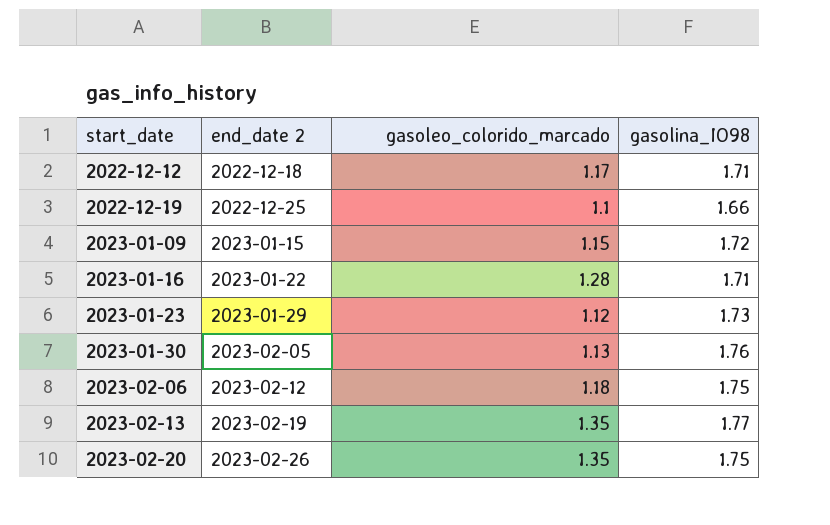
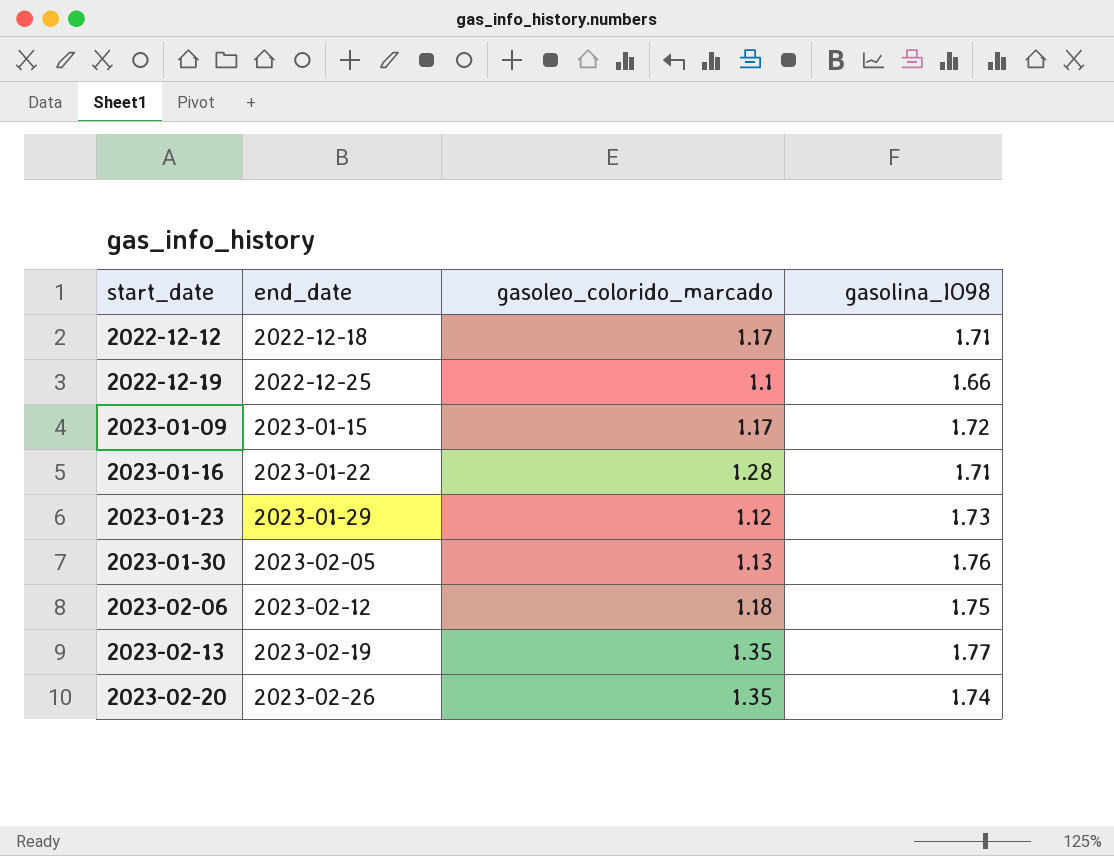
column name: end_date 2 -> end_date
2023-01-09 | gasoleo_colorido_marcado: 1.15 -> 1.17
2023-02-20 | gasolina_IO98: 1.75 -> 1.74

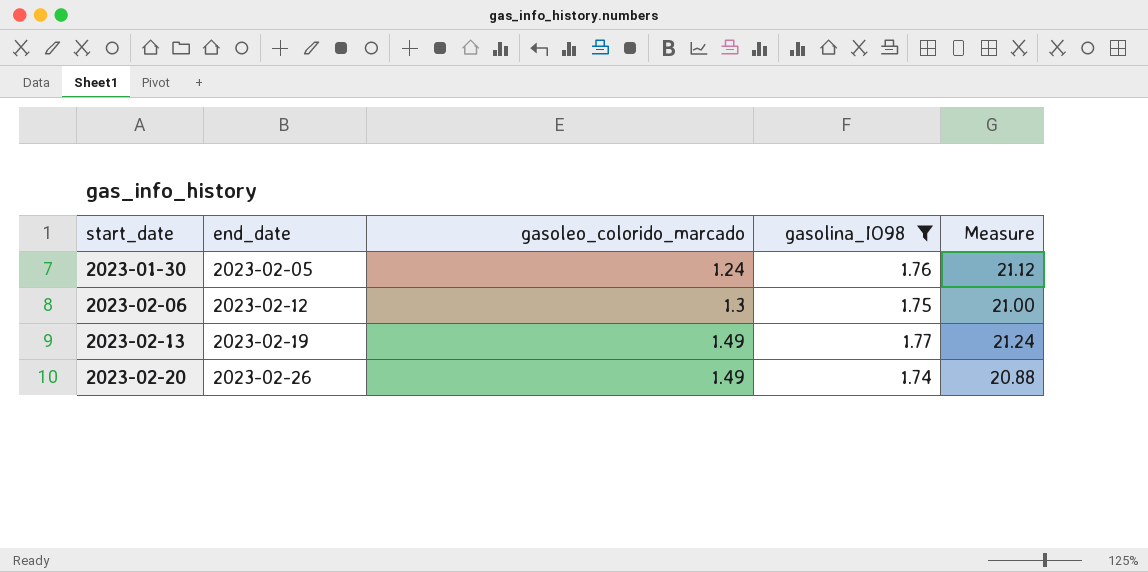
filter: none -> gasolina_IO98 >= 1.74
column Measure | formula: none -> [gasolina_IO98] * 12
2023-01-30 | gasoleo_colorido_marcado: 1.13 -> 1.24
2023-02-06 | gasoleo_colorido_marcado: 1.18 -> 1.3
2023-02-13 | gasoleo_colorido_marcado: 1.35 -> 1.49
2023-02-20 | gasoleo_colorido_marcado: 1.35 -> 1.49

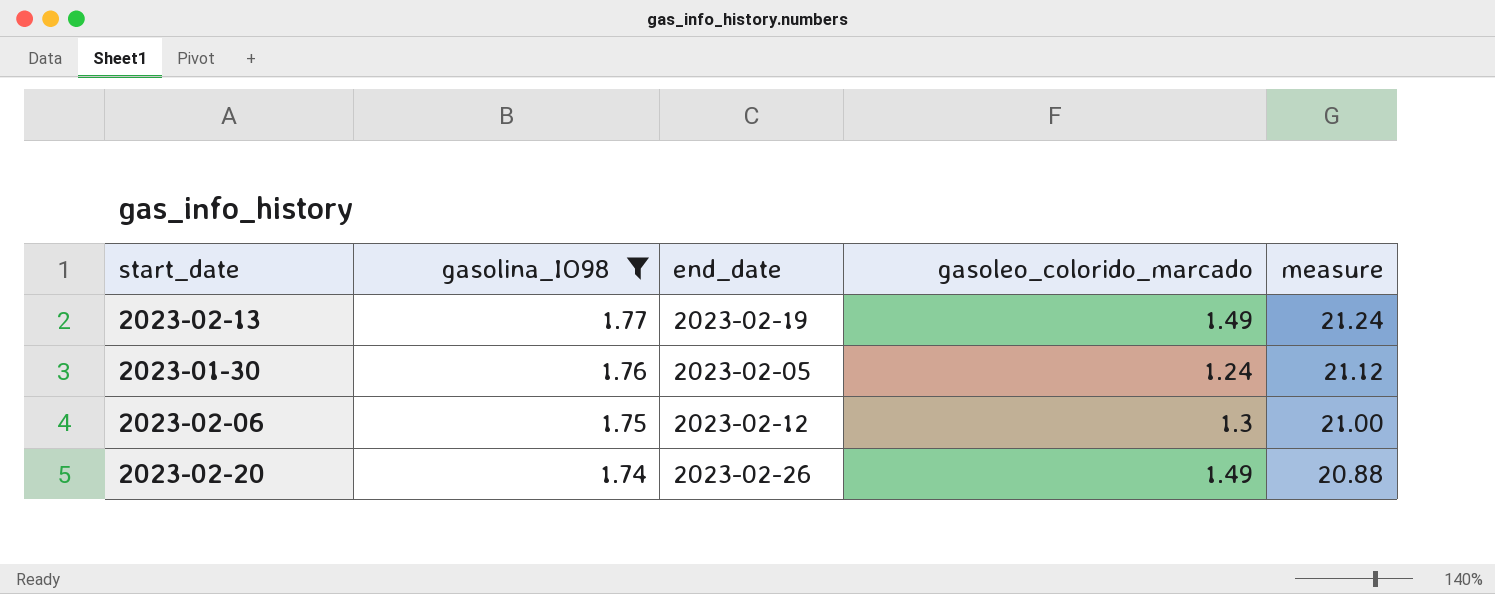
row order: start_date ascending -> gasolina_IO98 descending
column gasolina_IO98 | position: 4 -> 2
column name: Measure -> measure

